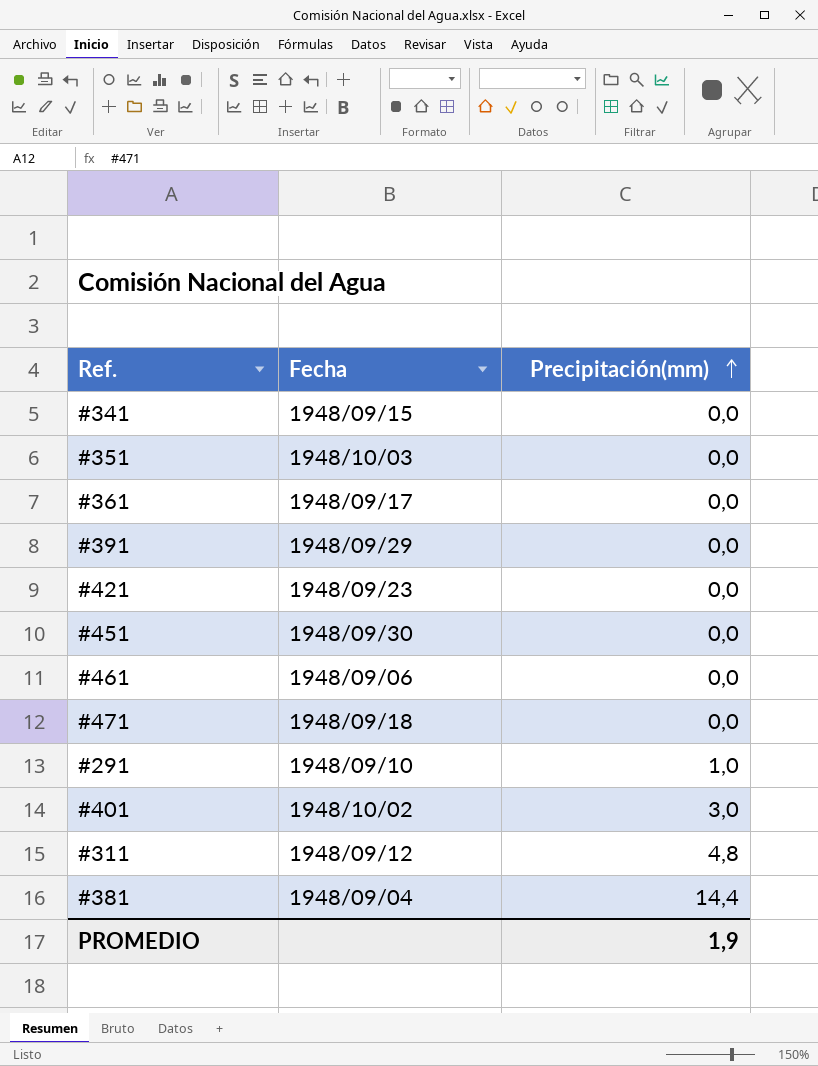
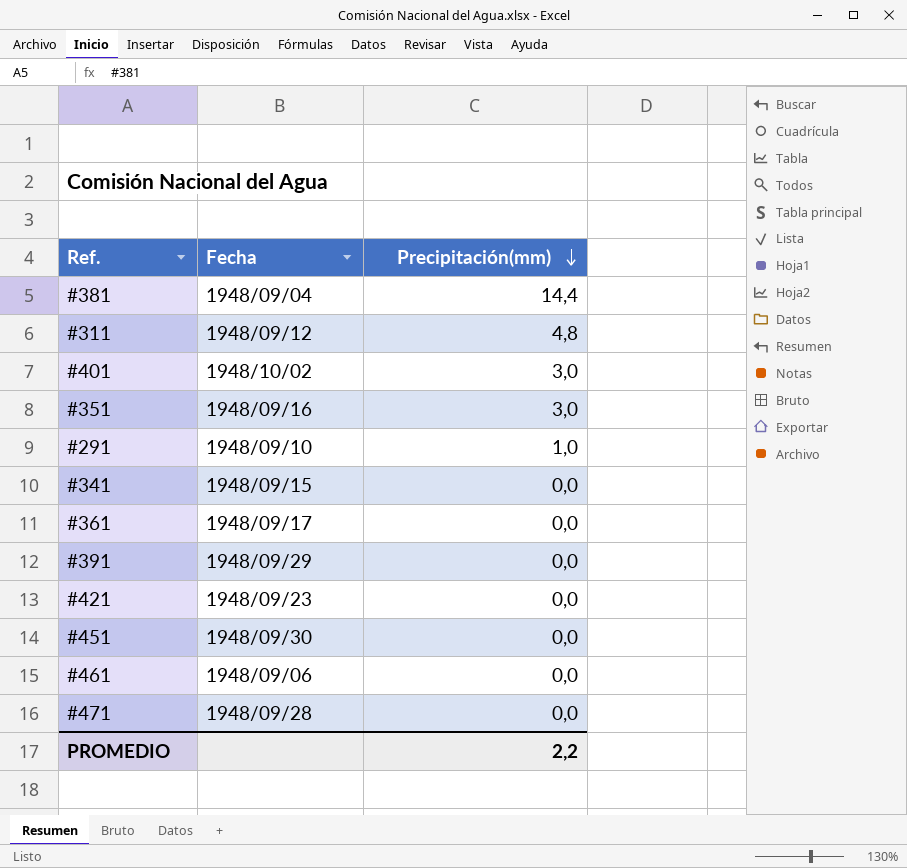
row order: Precipitación(mm) ascending -> Precipitación(mm) descending
#351 | Fecha: 1948/10/03 -> 1948/09/16
#351 | Precipitación(mm): 0,0 -> 3,0
#471 | Fecha: 1948/09/18 -> 1948/09/28
PROMEDIO | Precipitación(mm): 1,9 -> 2,2

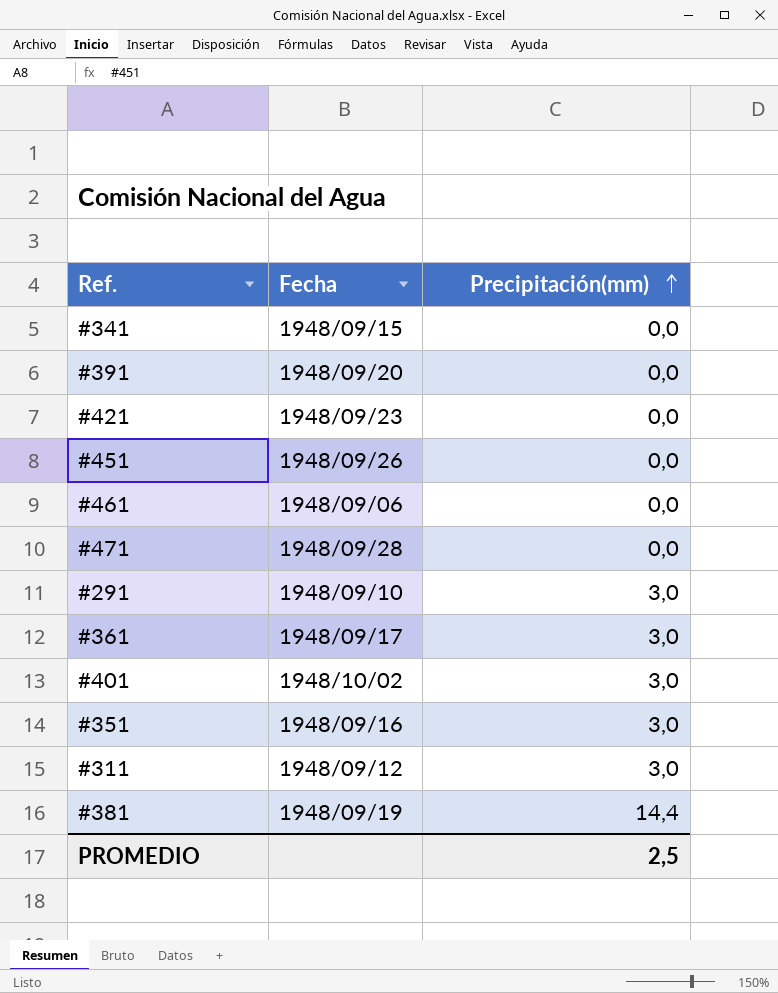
row order: Precipitación(mm) descending -> Precipitación(mm) ascending
#391 | Fecha: 1948/09/29 -> 1948/09/20
#451 | Fecha: 1948/09/30 -> 1948/09/26
#291 | Precipitación(mm): 1,0 -> 3,0
#361 | Precipitación(mm): 0,0 -> 3,0
#311 | Precipitación(mm): 4,8 -> 3,0
#381 | Fecha: 1948/09/04 -> 1948/09/19
PROMEDIO | Precipitación(mm): 2,2 -> 2,5

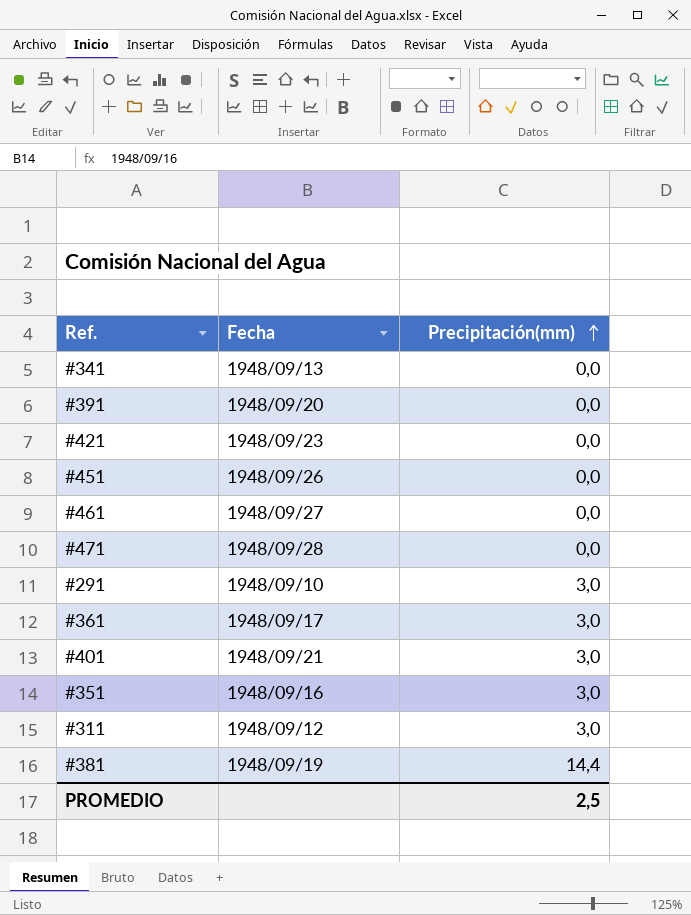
#341 | Fecha: 1948/09/15 -> 1948/09/13
#461 | Fecha: 1948/09/06 -> 1948/09/27
#401 | Fecha: 1948/10/02 -> 1948/09/21

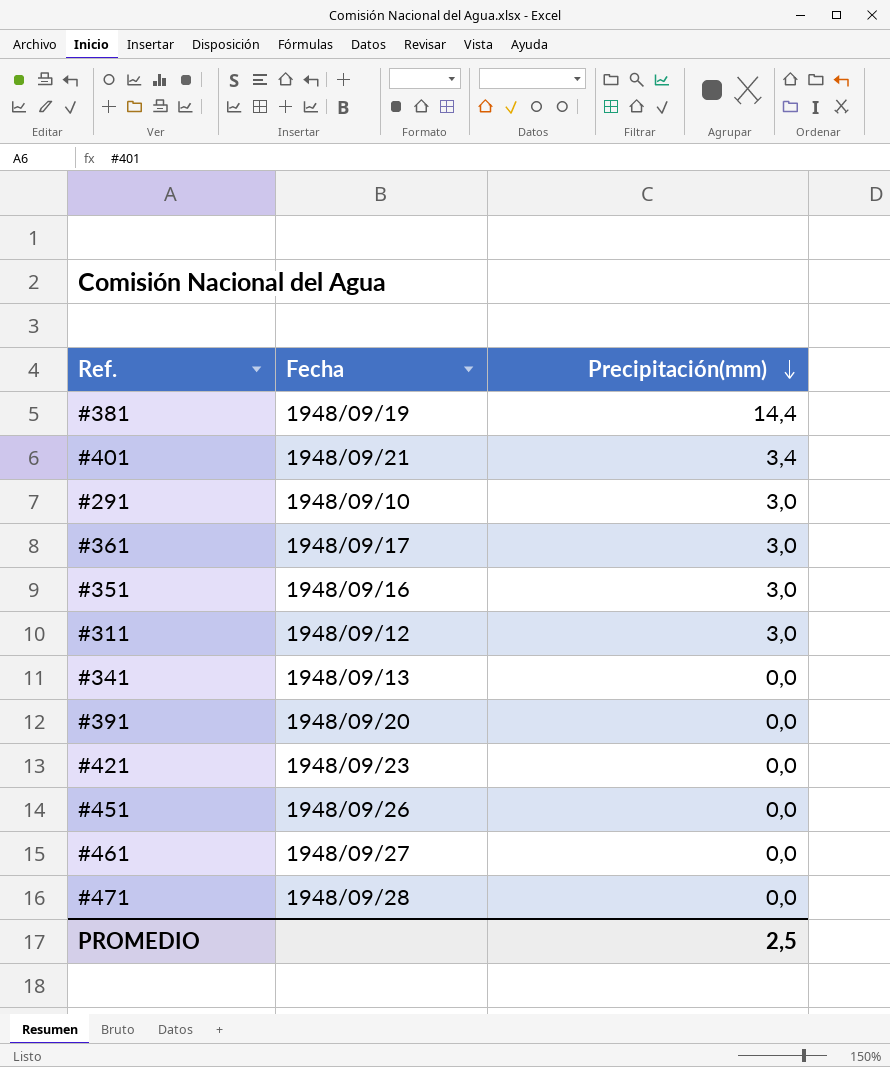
row order: Precipitación(mm) ascending -> Precipitación(mm) descending
#401 | Precipitación(mm): 3,0 -> 3,4

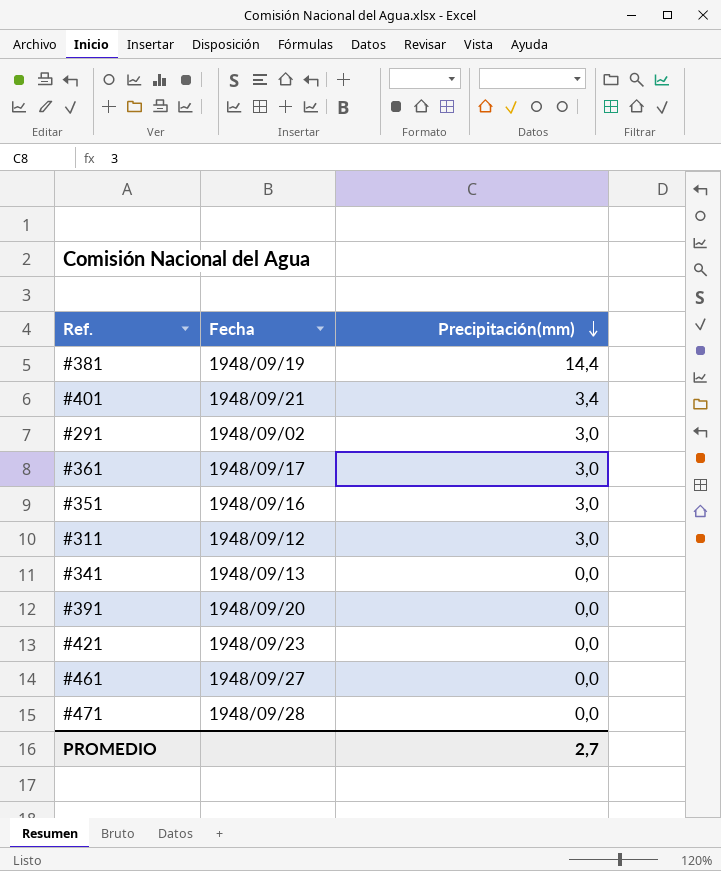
row #451: 1948/09/26 | 0,0 -> none
#291 | Fecha: 1948/09/10 -> 1948/09/02
PROMEDIO | Precipitación(mm): 2,5 -> 2,7

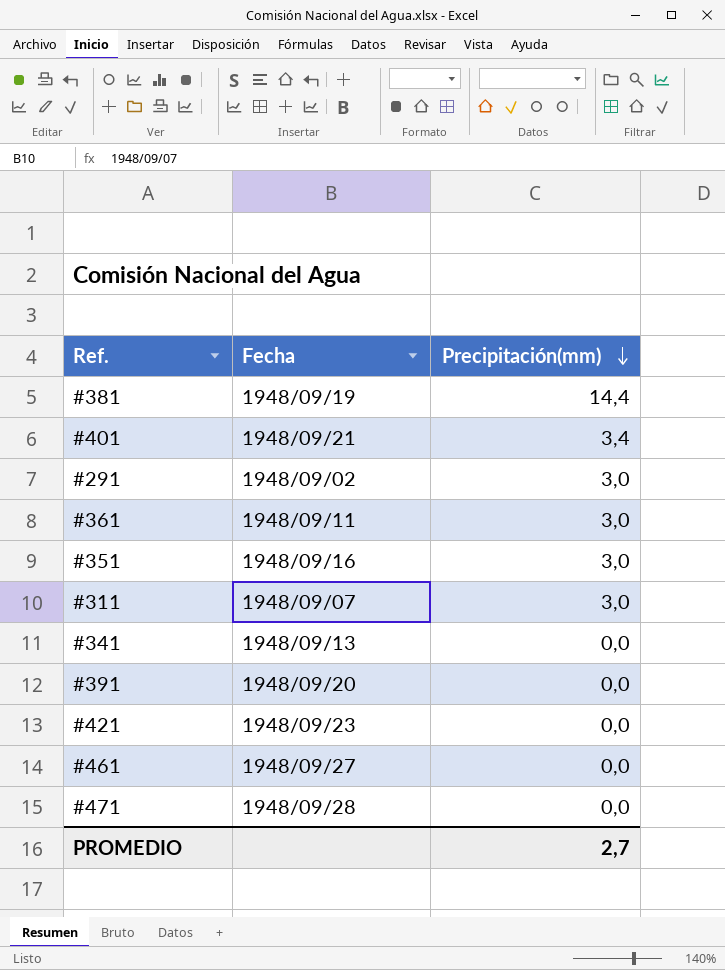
#361 | Fecha: 1948/09/17 -> 1948/09/11
#311 | Fecha: 1948/09/12 -> 1948/09/07

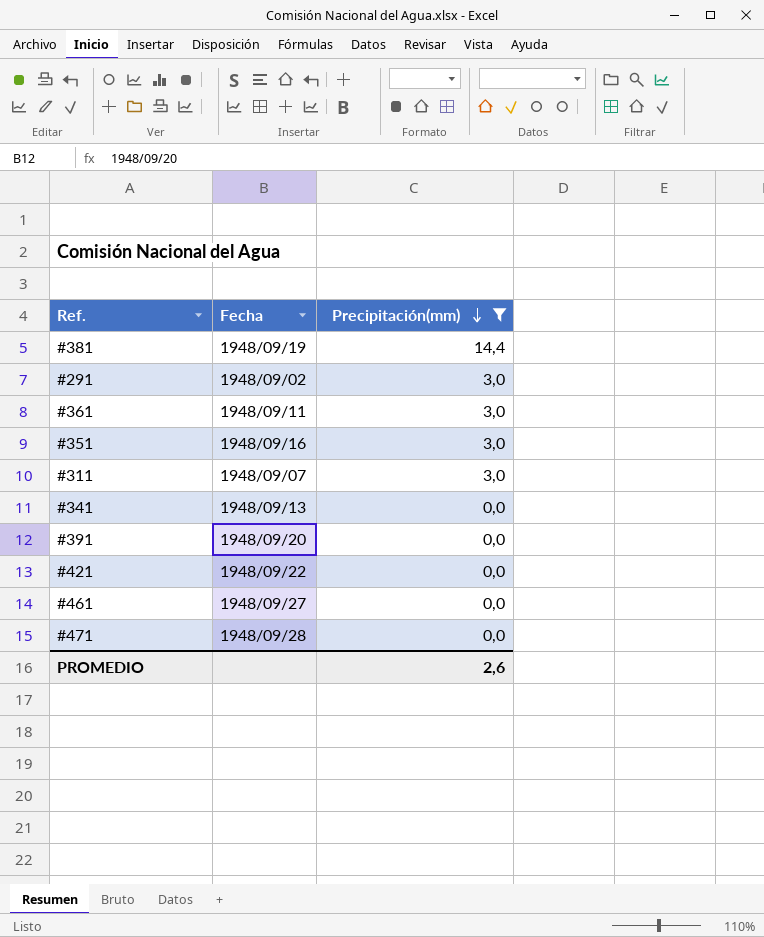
filter: none -> Precipitación(mm) != 3,4
#421 | Fecha: 1948/09/23 -> 1948/09/22
PROMEDIO | Precipitación(mm): 2,7 -> 2,6

